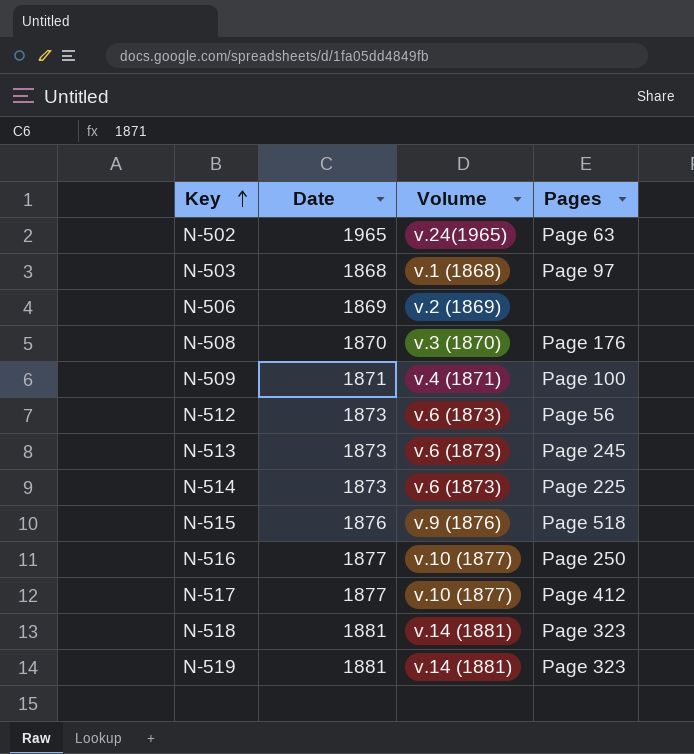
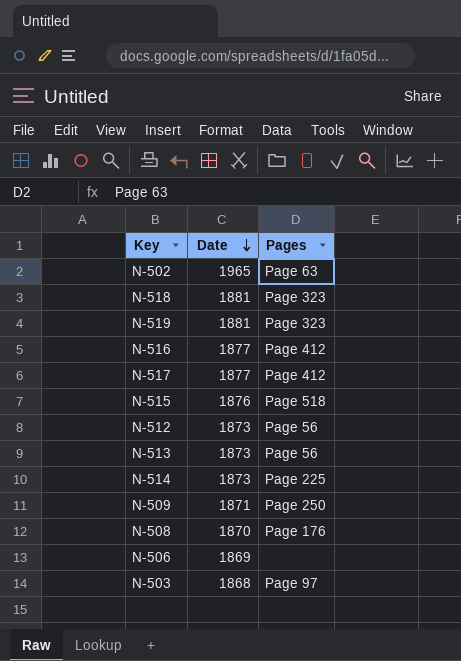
row order: Key ascending -> Date descending
column Volume | position: 3 -> none
N-516 | Pages: Page 250 -> Page 412
N-513 | Pages: Page 245 -> Page 56
N-509 | Pages: Page 100 -> Page 250

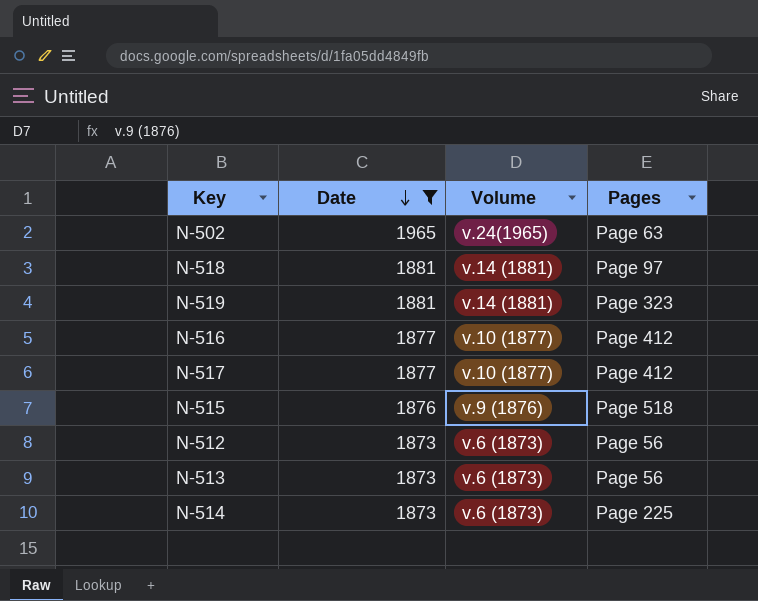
filter: none -> Date >= 1873
column Volume | position: none -> 3
N-518 | Pages: Page 323 -> Page 97

